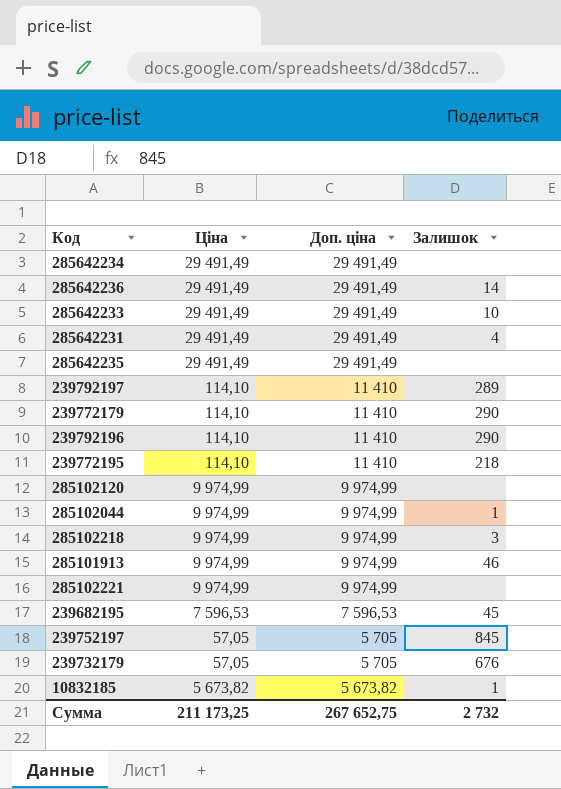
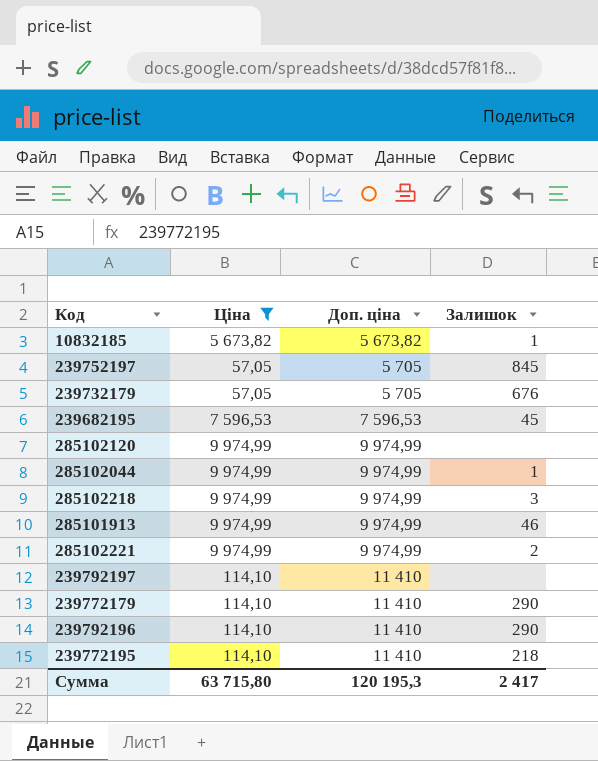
filter: none -> Ціна != 29 491,49
row order: Доп. ціна descending -> Доп. ціна ascending
285102221 | Залишок: none -> 2
239792197 | Залишок: 289 -> none
Сумма | Ціна: 211 173,25 -> 63 715,80
Сумма | Доп. ціна: 267 652,75 -> 120 195,3
Сумма | Залишок: 2 732 -> 2 417

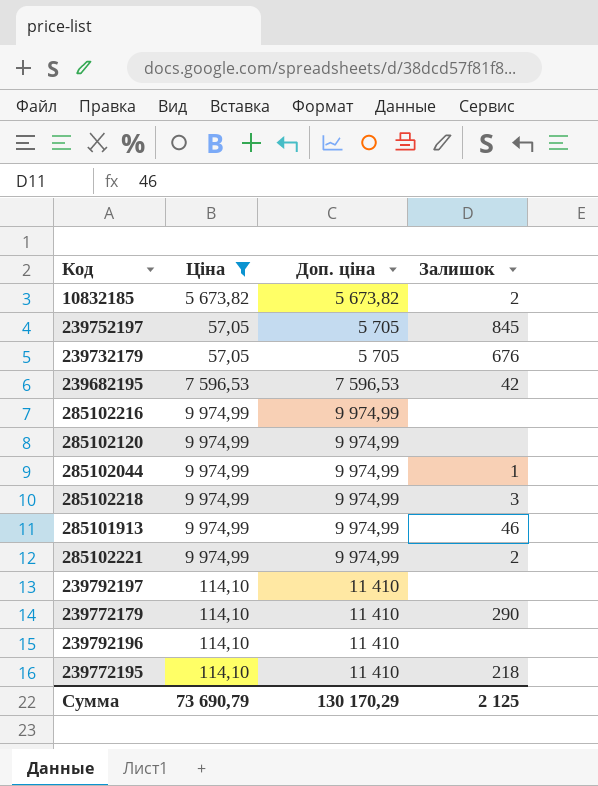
10832185 | Залишок: 1 -> 2
239682195 | Залишок: 45 -> 42
row 285102216: none -> 9 974,99 | 9 974,99 | none
239792196 | Залишок: 290 -> none
Сумма | Ціна: 63 715,80 -> 73 690,79
Сумма | Доп. ціна: 120 195,3 -> 130 170,29
Сумма | Залишок: 2 417 -> 2 125

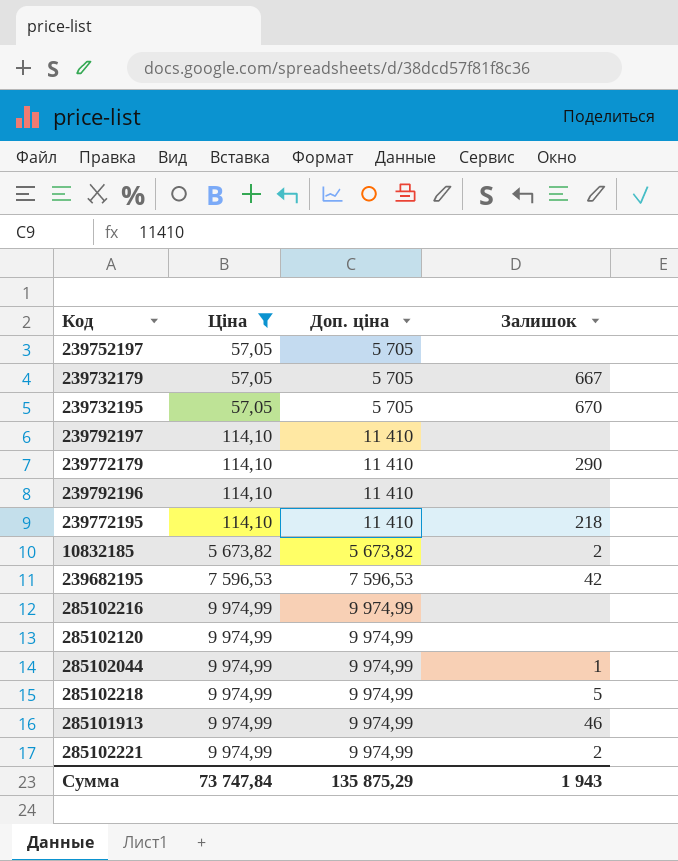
row order: Доп. ціна ascending -> Ціна ascending
239752197 | Залишок: 845 -> none
239732179 | Залишок: 676 -> 667
row 239732195: none -> 57,05 | 5 705 | 670
285102218 | Залишок: 3 -> 5
Сумма | Ціна: 73 690,79 -> 73 747,84
Сумма | Доп. ціна: 130 170,29 -> 135 875,29
Сумма | Залишок: 2 125 -> 1 943

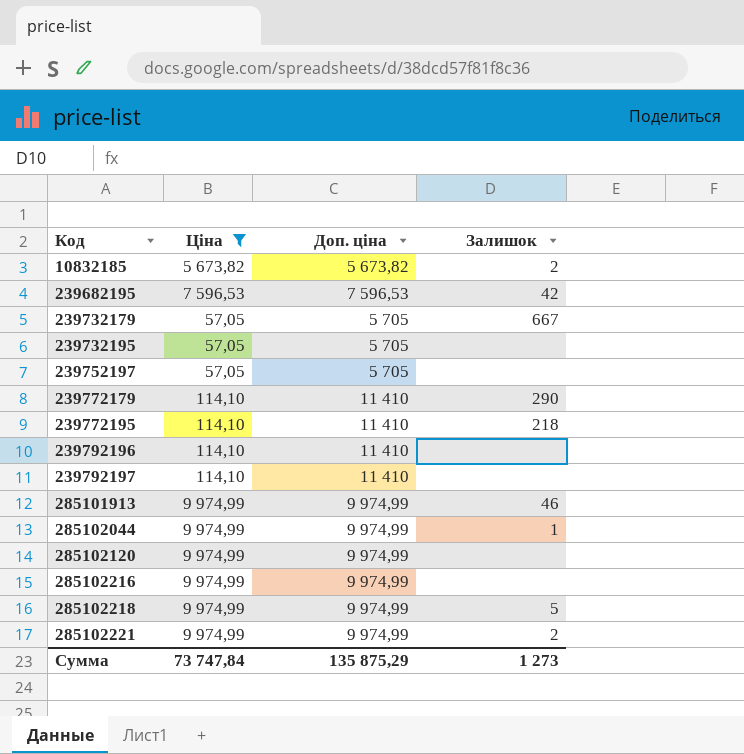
row order: Ціна ascending -> Код ascending
239732195 | Залишок: 670 -> none
Сумма | Залишок: 1 943 -> 1 273

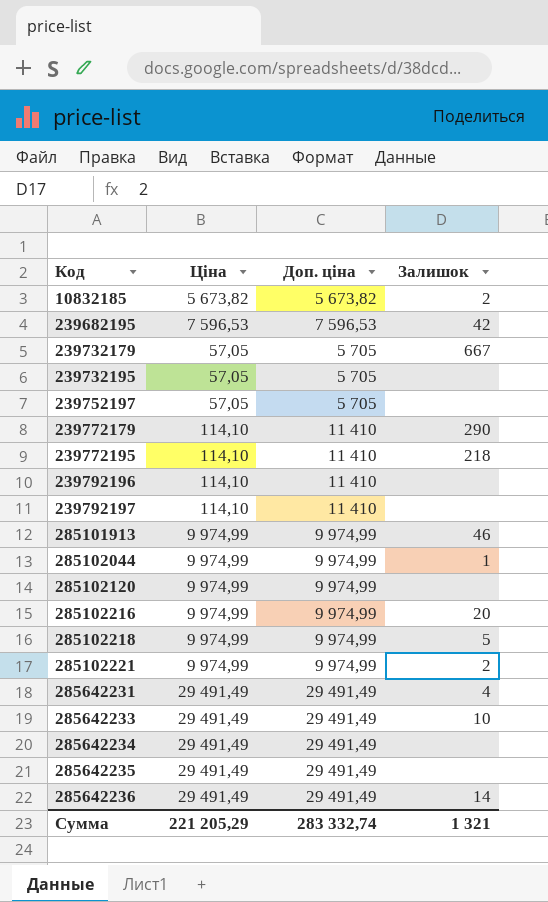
filter: Ціна != 29 491,49 -> none
285102216 | Залишок: none -> 20
Сумма | Ціна: 73 747,84 -> 221 205,29
Сумма | Доп. ціна: 135 875,29 -> 283 332,74
Сумма | Залишок: 1 273 -> 1 321

